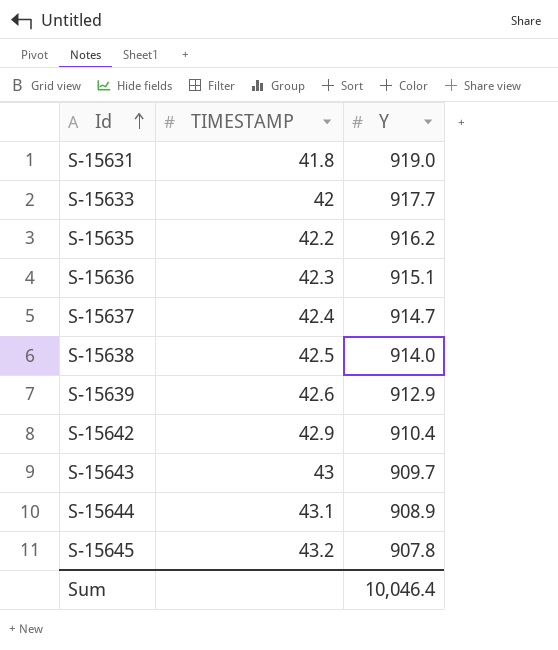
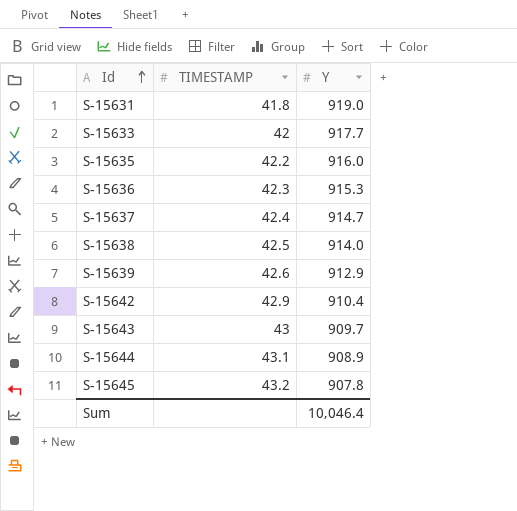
S-15635 | Y: 916.2 -> 916.0
S-15636 | Y: 915.1 -> 915.3

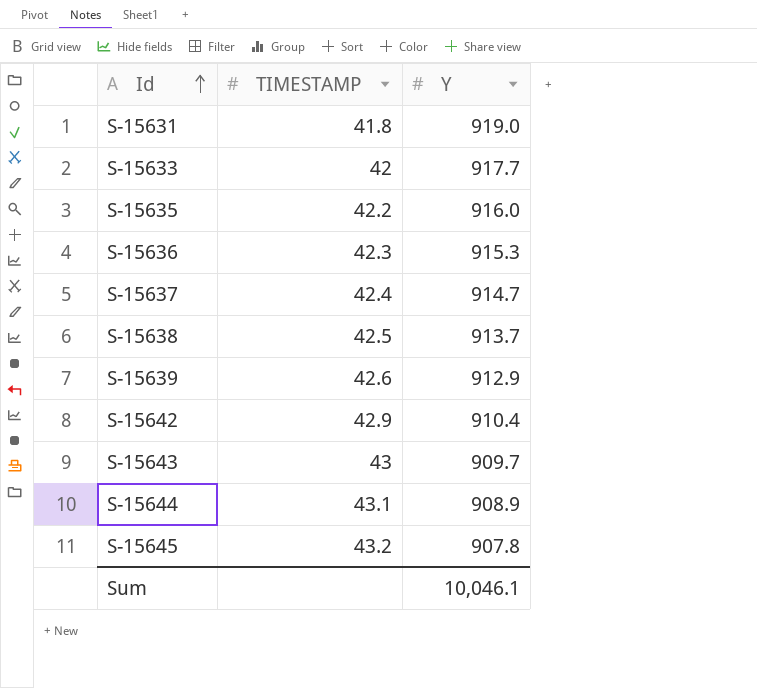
S-15638 | Y: 914.0 -> 913.7
Sum | Y: 10,046.4 -> 10,046.1

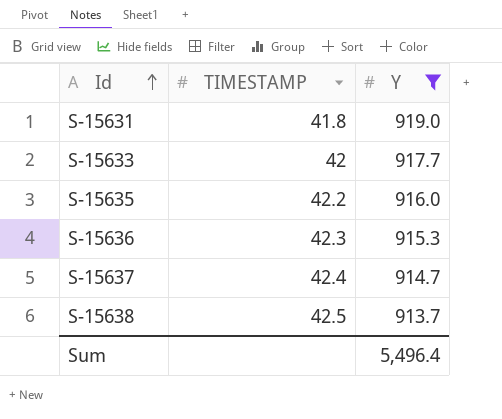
filter: none -> Y >= 913.7
Sum | Y: 10,046.1 -> 5,496.4

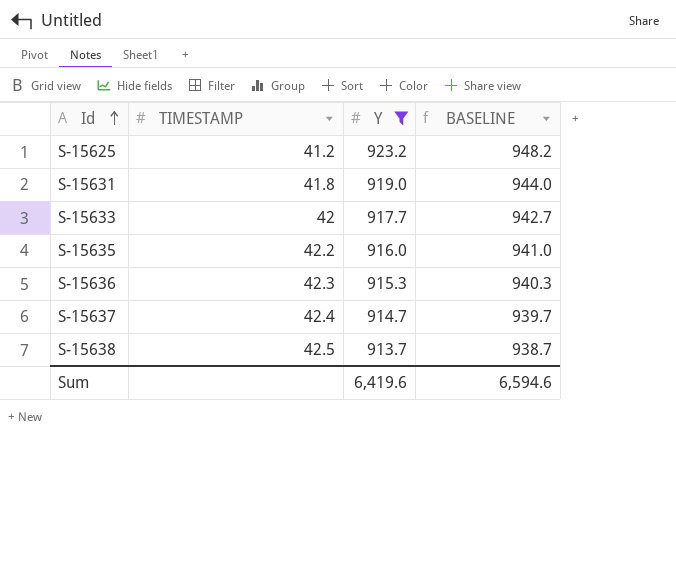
column BASELINE | formula: none -> [Y] + 25
row S-15625: none -> 41.2 | 923.2 | 948.2
Sum | Y: 5,496.4 -> 6,419.6

